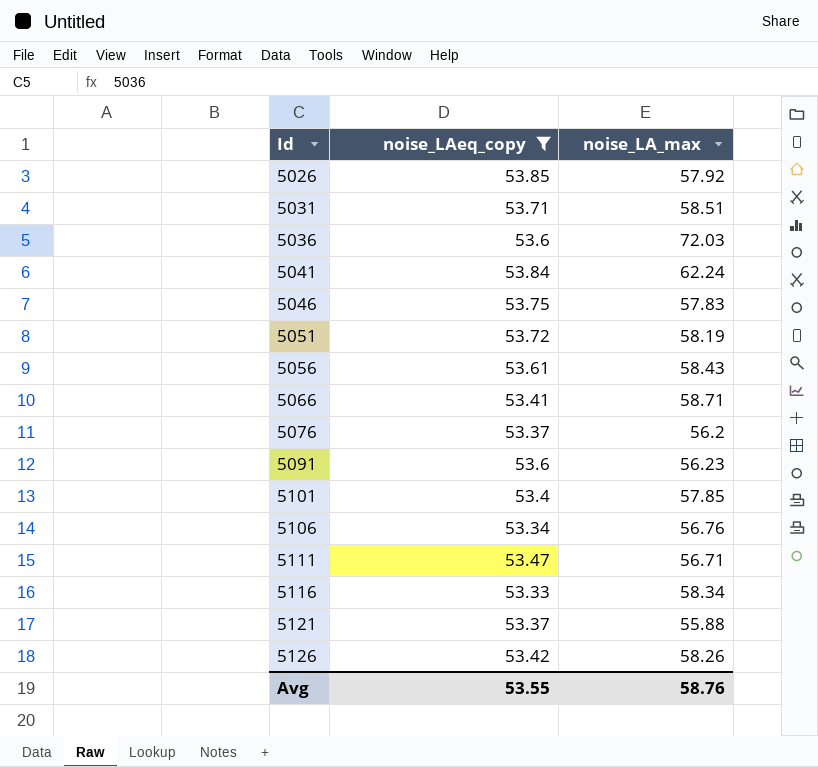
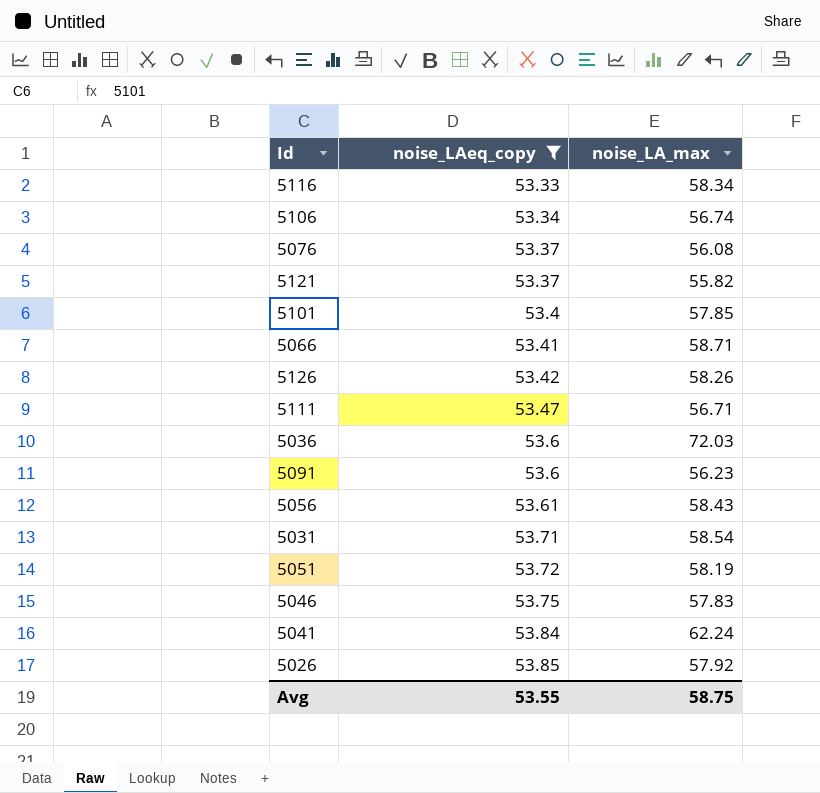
row order: Id ascending -> noise_LAeq_copy ascending
5106 | noise_LA_max: 56.76 -> 56.74
5076 | noise_LA_max: 56.2 -> 56.08
5121 | noise_LA_max: 55.88 -> 55.82
5031 | noise_LA_max: 58.51 -> 58.54
Avg | noise_LA_max: 58.76 -> 58.75

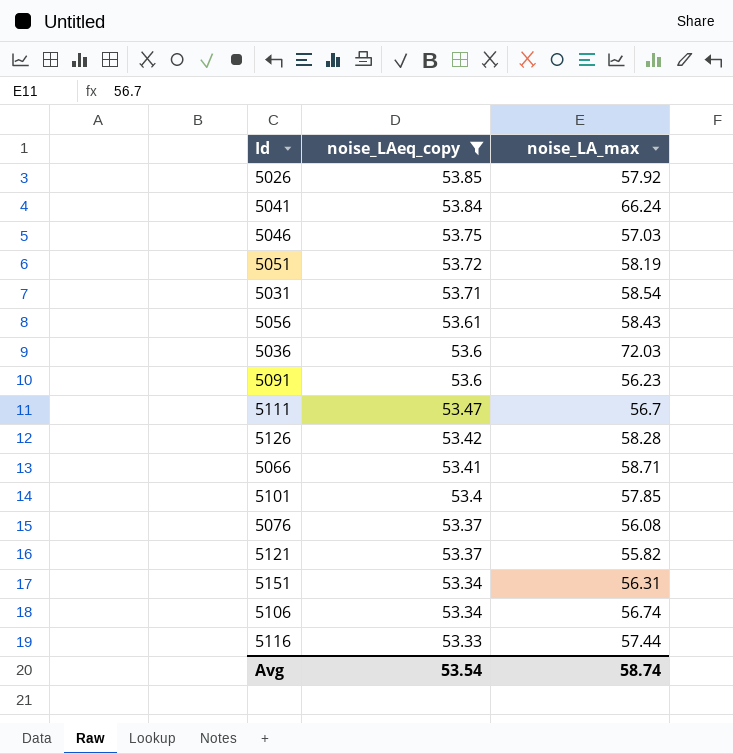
row order: noise_LAeq_copy ascending -> noise_LAeq_copy descending
5041 | noise_LA_max: 62.24 -> 66.24
5046 | noise_LA_max: 57.83 -> 57.03
5111 | noise_LA_max: 56.71 -> 56.7
5126 | noise_LA_max: 58.26 -> 58.28
row 5151: none -> 53.34 | 56.31
5116 | noise_LA_max: 58.34 -> 57.44
Avg | noise_LAeq_copy: 53.55 -> 53.54
Avg | noise_LA_max: 58.75 -> 58.74

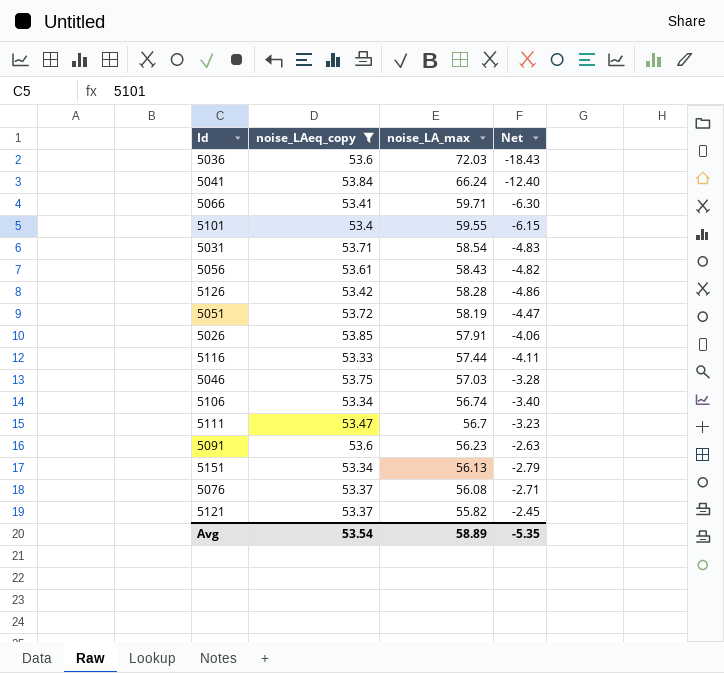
row order: noise_LAeq_copy descending -> noise_LA_max descending
column Net | formula: none -> [noise_LAeq_copy] - [noise_LA_max]
5066 | noise_LA_max: 58.71 -> 59.71
5101 | noise_LA_max: 57.85 -> 59.55
5026 | noise_LA_max: 57.92 -> 57.91
5151 | noise_LA_max: 56.31 -> 56.13
Avg | noise_LA_max: 58.74 -> 58.89

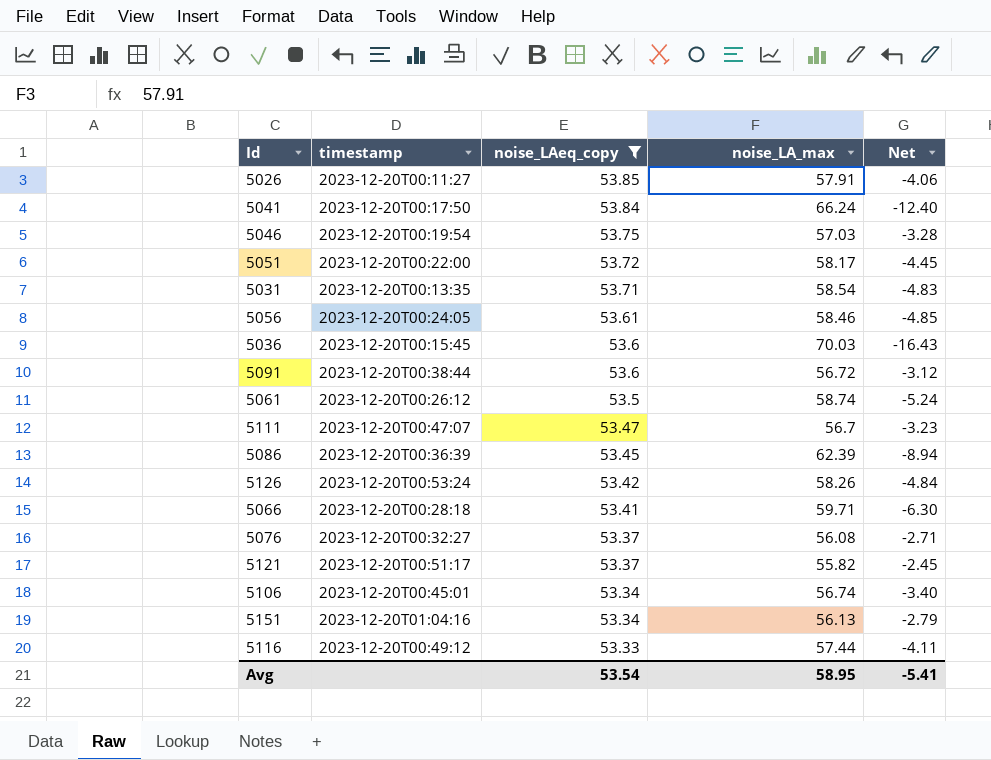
row order: noise_LA_max descending -> noise_LAeq_copy descending
column timestamp | position: none -> 2
row 5101: 53.4 | 59.55 | -6.15 -> none
5051 | noise_LA_max: 58.19 -> 58.17
5051 | Net: -4.47 -> -4.45
5056 | noise_LA_max: 58.43 -> 58.46
5056 | Net: -4.82 -> -4.85
5036 | noise_LA_max: 72.03 -> 70.03
5036 | Net: -18.43 -> -16.43
5091 | noise_LA_max: 56.23 -> 56.72
5091 | Net: -2.63 -> -3.12
row 5061: none -> 2023-12-20T00:26:12 | 53.5 | 58.74 | -5.24
row 5086: none -> 2023-12-20T00:36:39 | 53.45 | 62.39 | -8.94
5126 | noise_LA_max: 58.28 -> 58.26
5126 | Net: -4.86 -> -4.84
Avg | noise_LA_max: 58.89 -> 58.95
Avg | Net: -5.35 -> -5.41

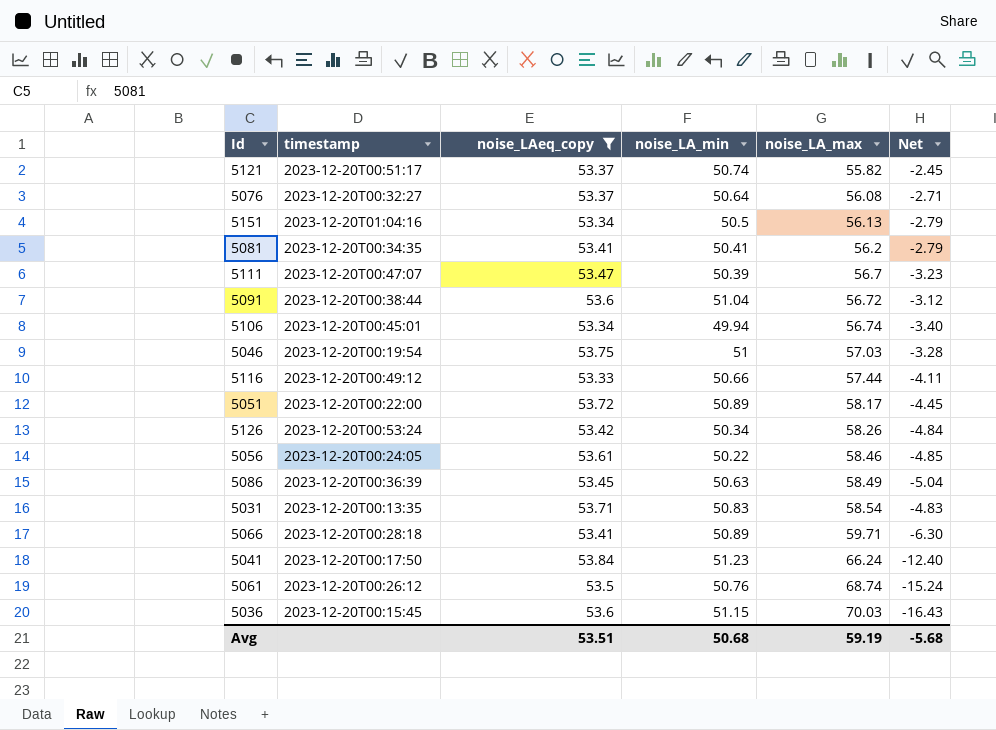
row order: noise_LAeq_copy descending -> noise_LA_max ascending
column noise_LA_min | position: none -> 4
row 5026: 2023-12-20T00:11:27 | 53.85 | 57.91 | -4.06 -> none
row 5081: none -> 2023-12-20T00:34:35 | 53.41 | 50.41 | 56.2 | -2.79
5086 | noise_LA_max: 62.39 -> 58.49
5086 | Net: -8.94 -> -5.04
5061 | noise_LA_max: 58.74 -> 68.74
5061 | Net: -5.24 -> -15.24
Avg | noise_LAeq_copy: 53.54 -> 53.51
Avg | noise_LA_max: 58.95 -> 59.19
Avg | Net: -5.41 -> -5.68

